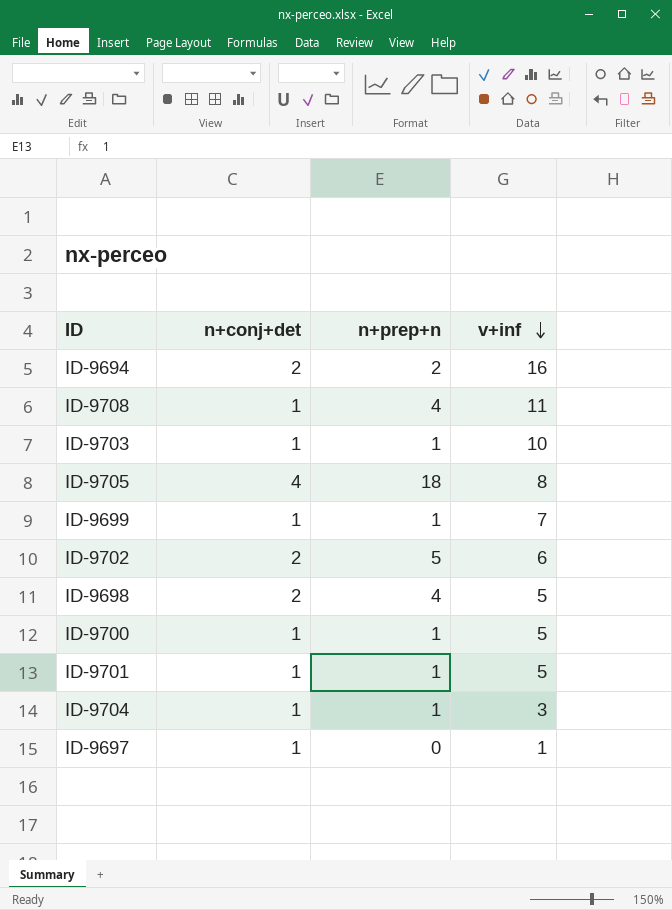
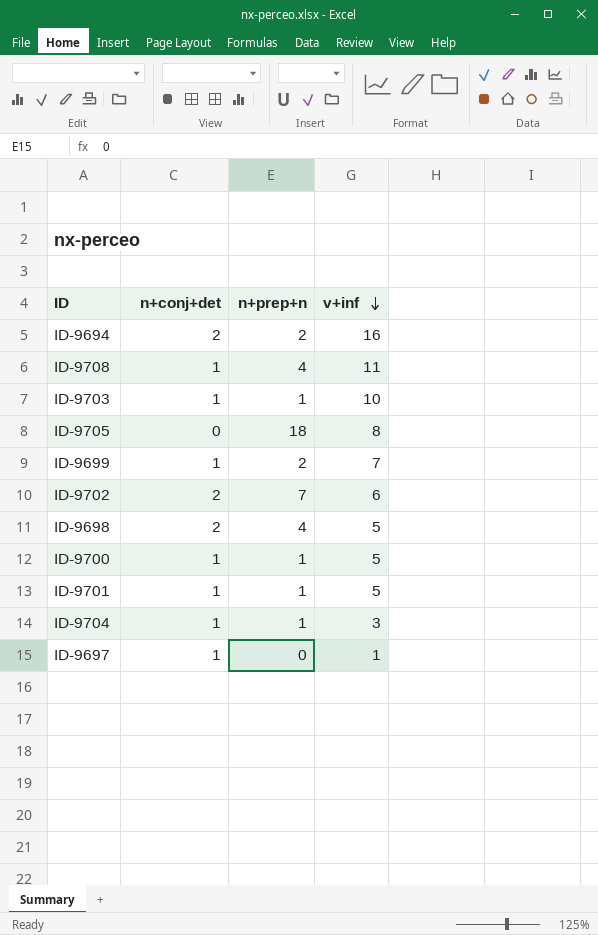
ID-9705 | n+conj+det: 4 -> 0
ID-9699 | n+prep+n: 1 -> 2
ID-9702 | n+prep+n: 5 -> 7

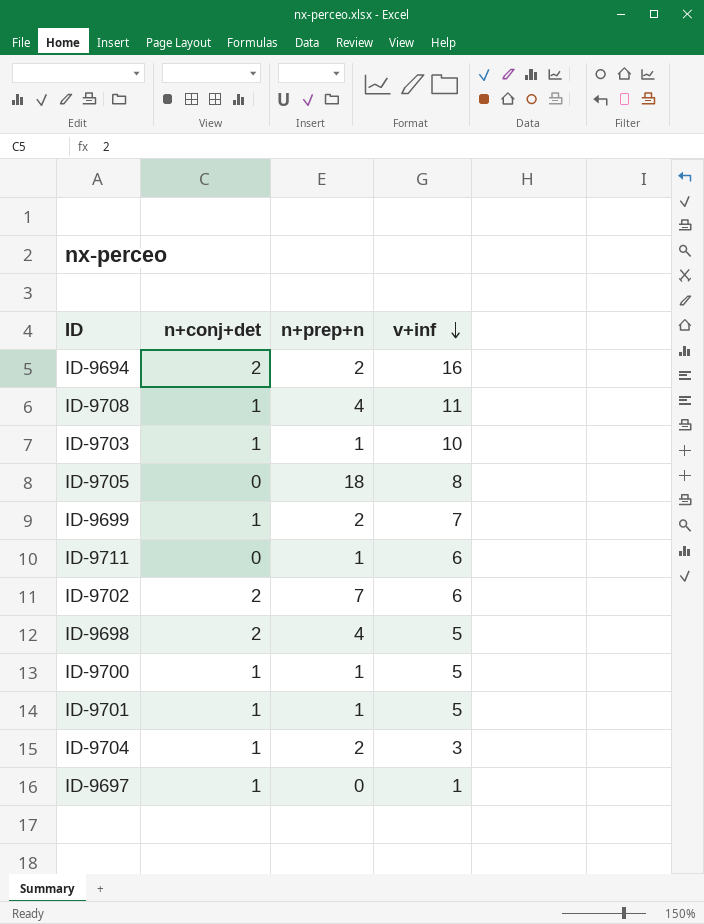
row ID-9711: none -> 0 | 1 | 6
ID-9704 | n+prep+n: 1 -> 2

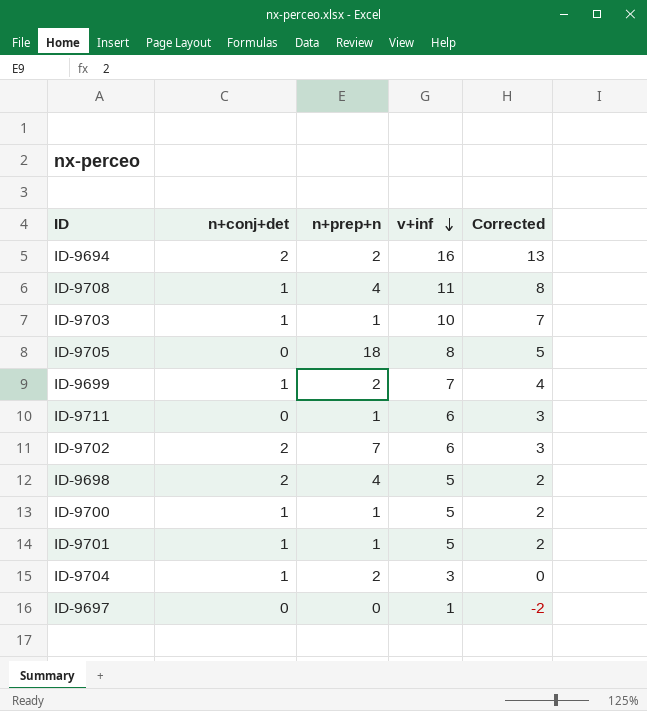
column Corrected | formula: none -> [v+inf] - 3
ID-9697 | n+conj+det: 1 -> 0

